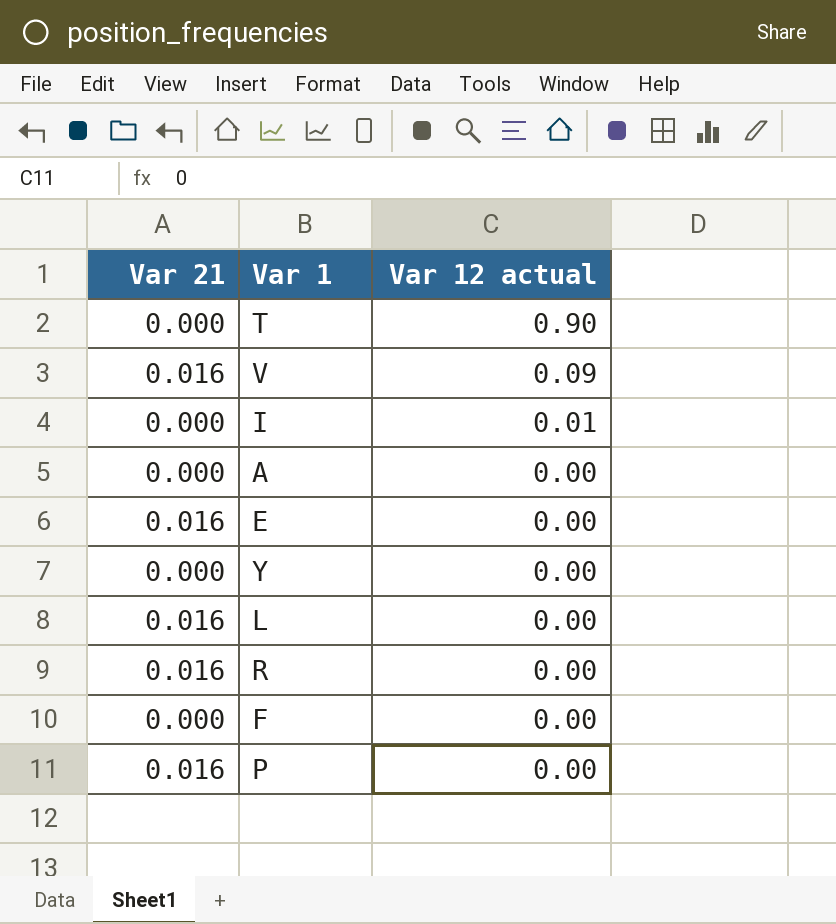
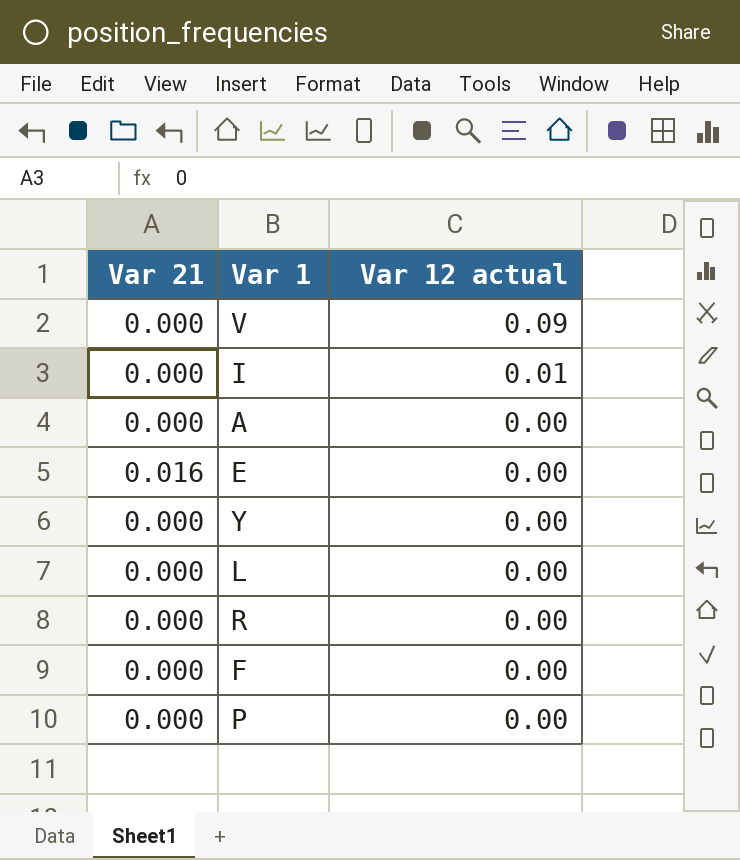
row T: 0.000 | 0.90 -> none
V | Var 21: 0.016 -> 0.000
L | Var 21: 0.016 -> 0.000
R | Var 21: 0.016 -> 0.000
P | Var 21: 0.016 -> 0.000

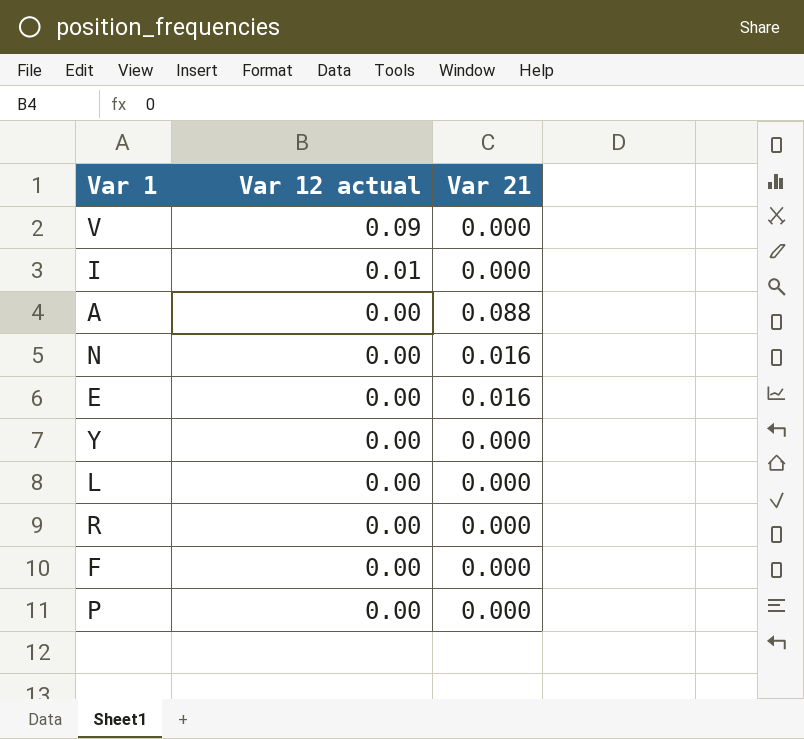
column Var 21 | position: 1 -> 3
A | Var 21: 0.000 -> 0.088
row N: none -> 0.00 | 0.016

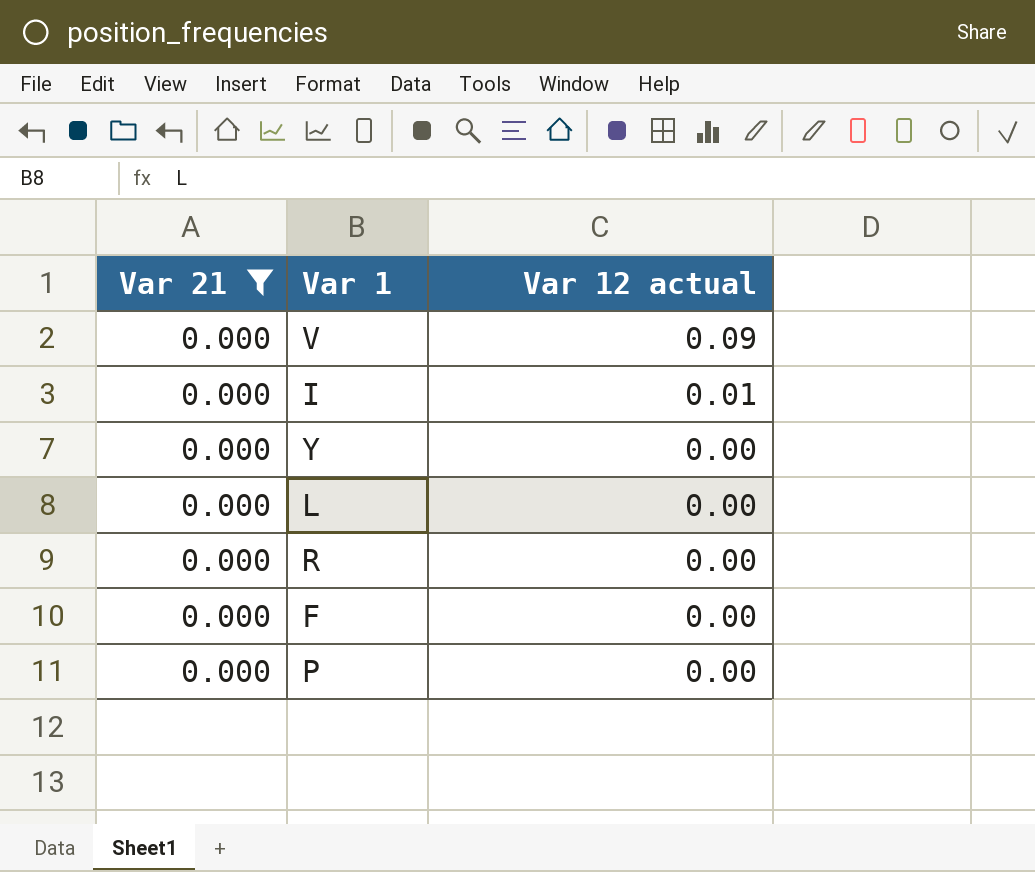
filter: none -> Var 21 = 0.000
column Var 21 | position: 3 -> 1

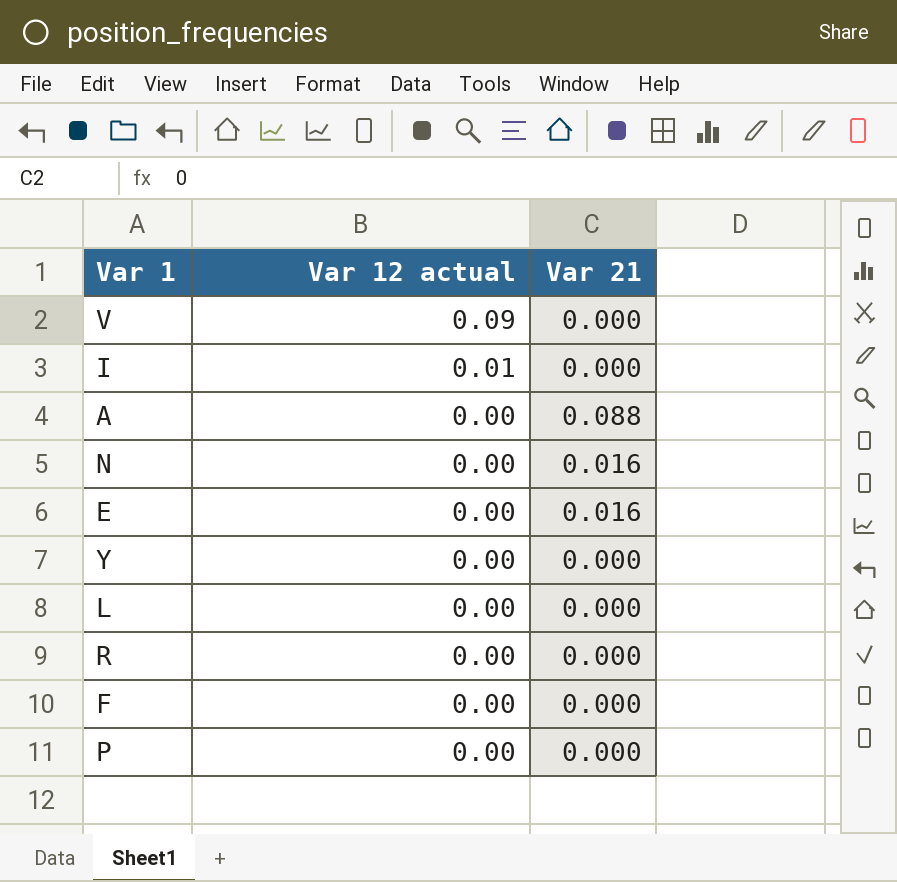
filter: Var 21 = 0.000 -> none
column Var 21 | position: 1 -> 3

